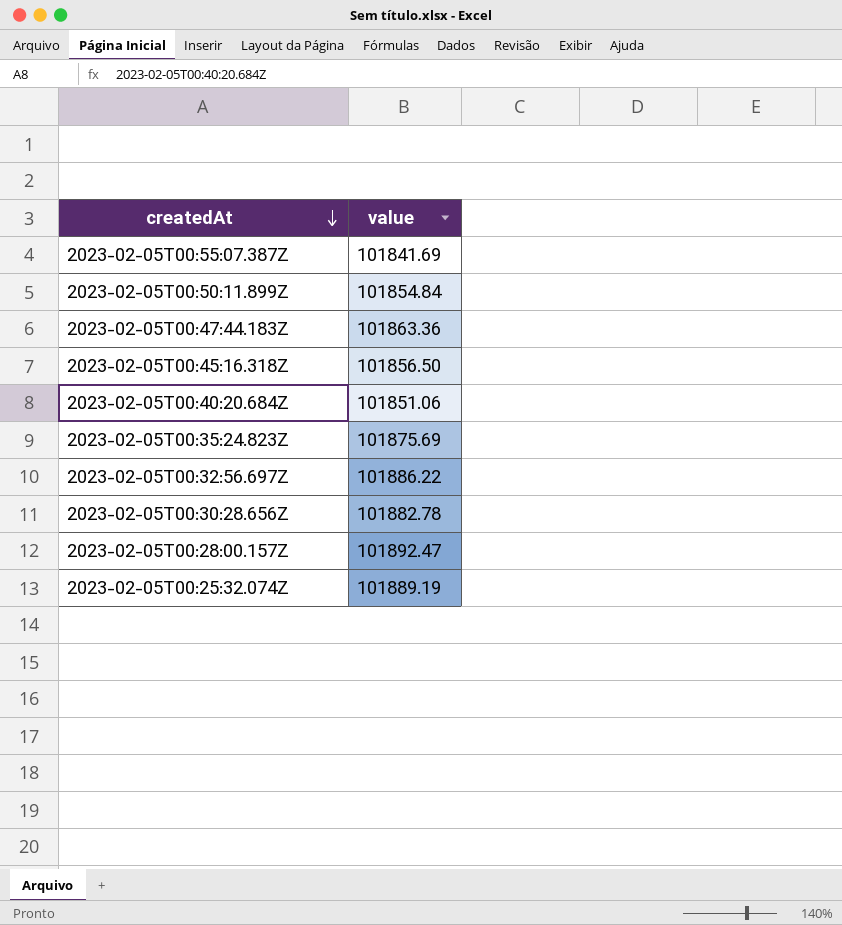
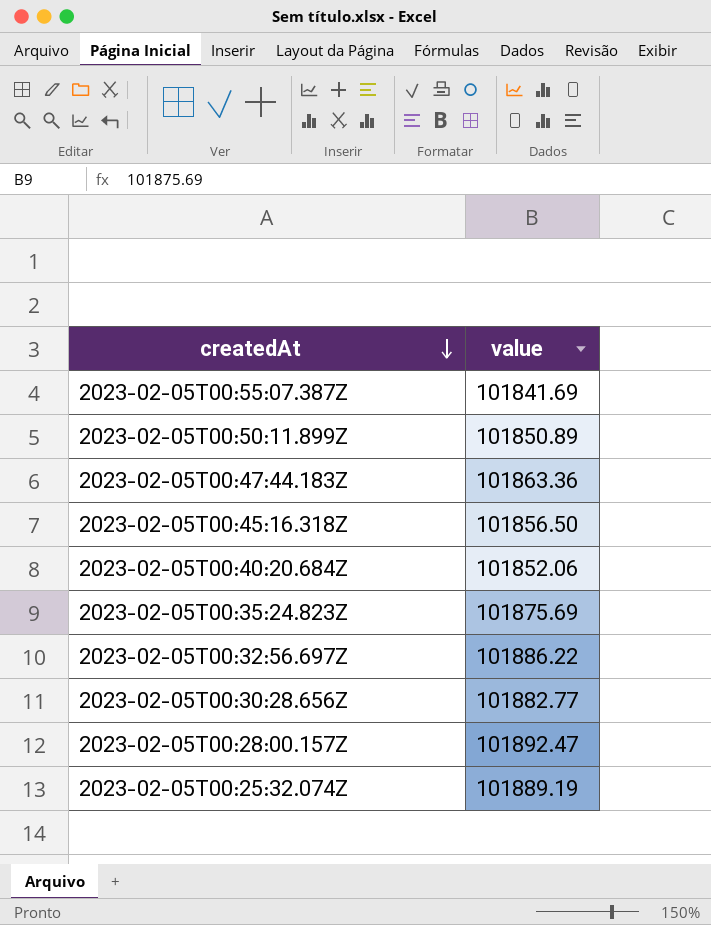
2023-02-05T00:50:11.899Z | value: 101854.84 -> 101850.89
2023-02-05T00:40:20.684Z | value: 101851.06 -> 101852.06
2023-02-05T00:30:28.656Z | value: 101882.78 -> 101882.77

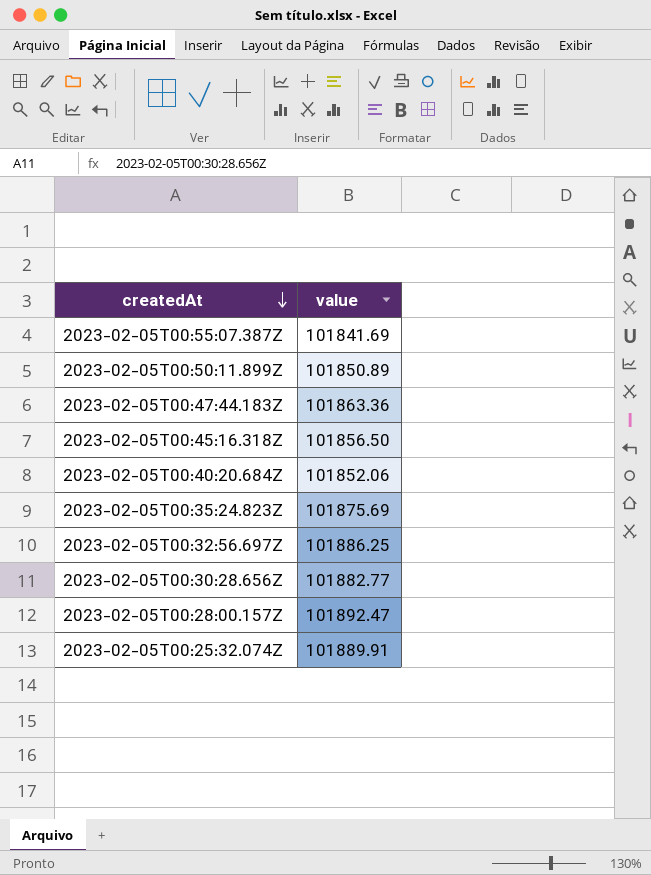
2023-02-05T00:32:56.697Z | value: 101886.22 -> 101886.25
2023-02-05T00:25:32.074Z | value: 101889.19 -> 101889.91

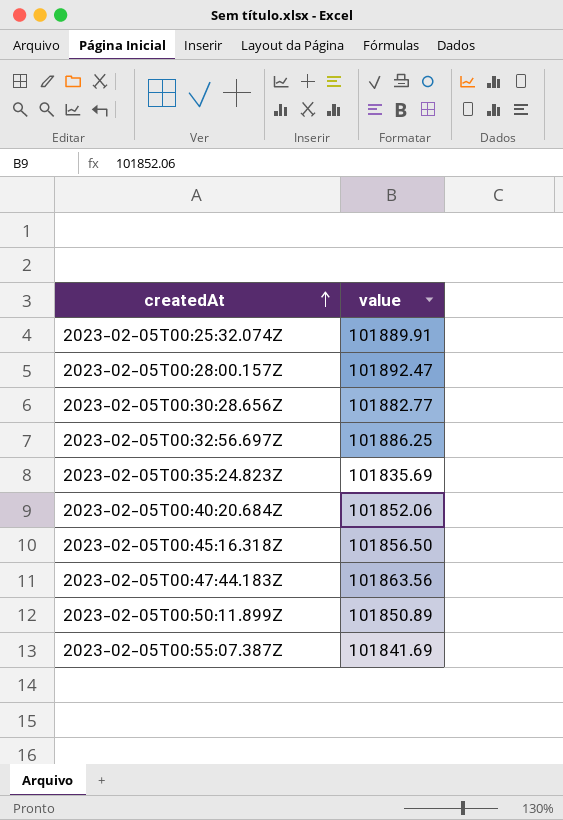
row order: createdAt descending -> createdAt ascending
2023-02-05T00:35:24.823Z | value: 101875.69 -> 101835.69
2023-02-05T00:47:44.183Z | value: 101863.36 -> 101863.56

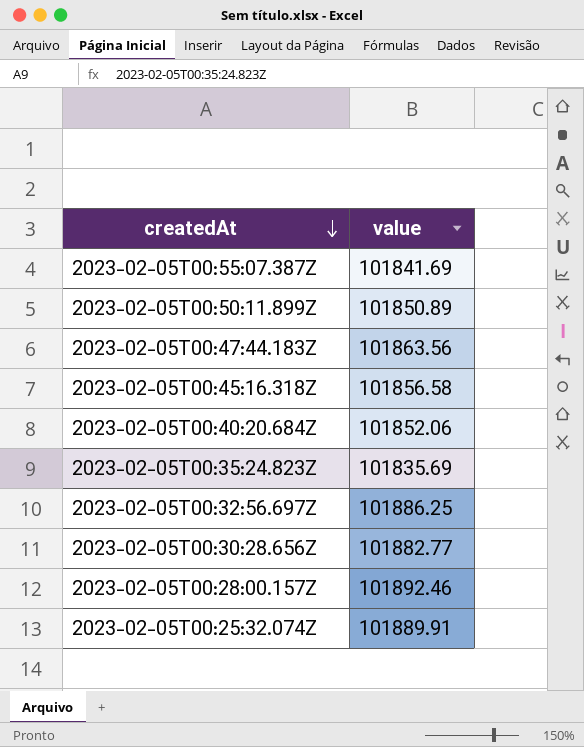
row order: createdAt ascending -> createdAt descending
2023-02-05T00:45:16.318Z | value: 101856.50 -> 101856.58
2023-02-05T00:28:00.157Z | value: 101892.47 -> 101892.46

